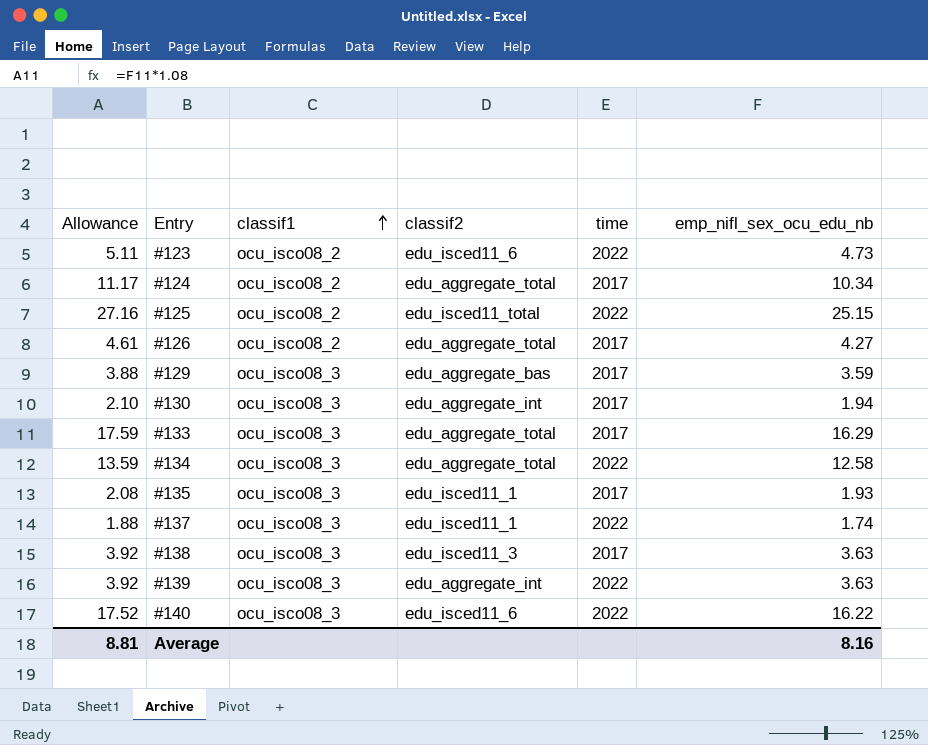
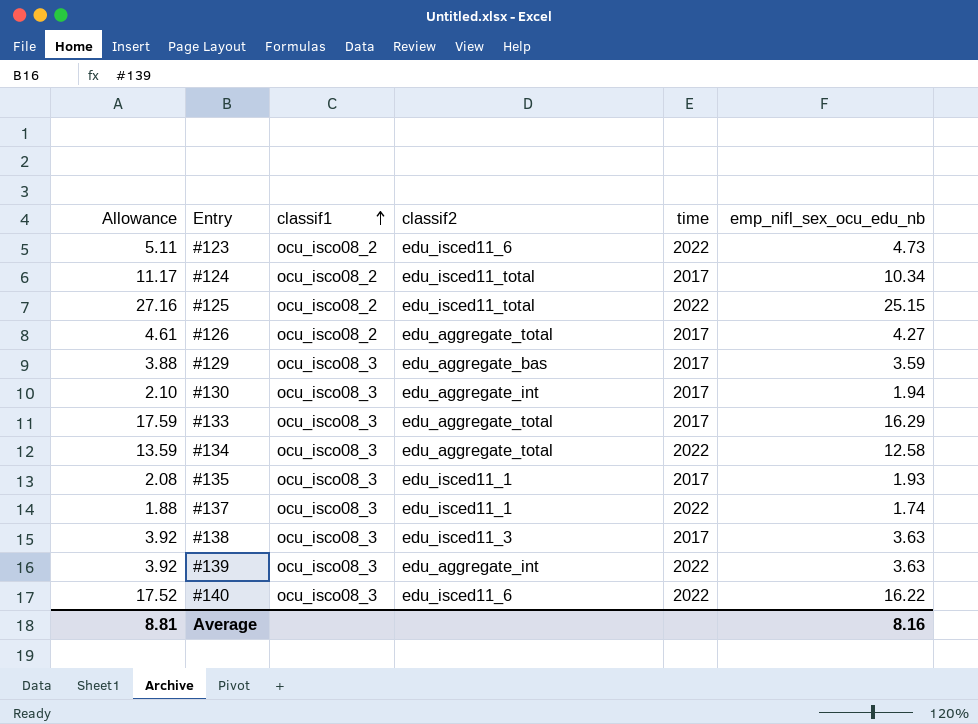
#124 | classif2: edu_aggregate_total -> edu_isced11_total

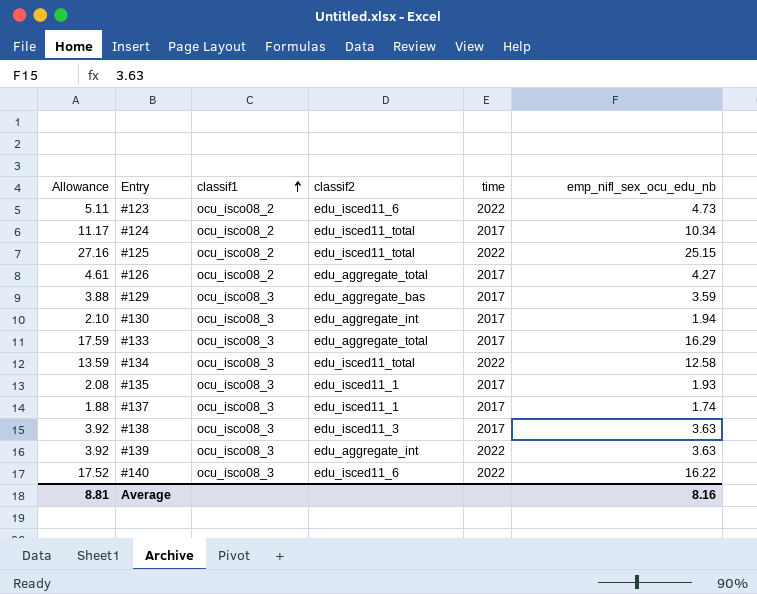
#134 | classif2: edu_aggregate_total -> edu_isced11_total
#137 | time: 2022 -> 2017

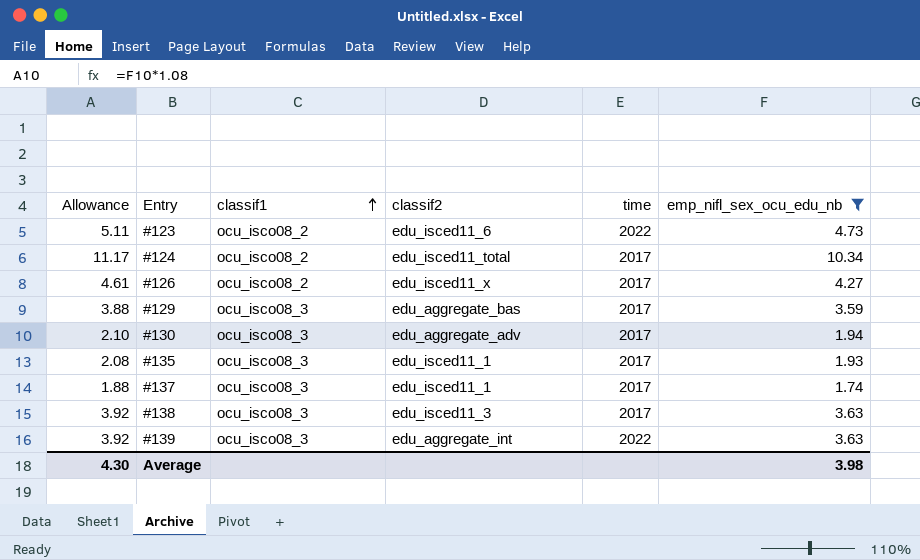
filter: none -> emp_nifl_sex_ocu_edu_nb <= 10.34
#126 | classif2: edu_aggregate_total -> edu_isced11_x
#130 | classif2: edu_aggregate_int -> edu_aggregate_adv
Average | Allowance: 8.81 -> 4.30
Average | emp_nifl_sex_ocu_edu_nb: 8.16 -> 3.98

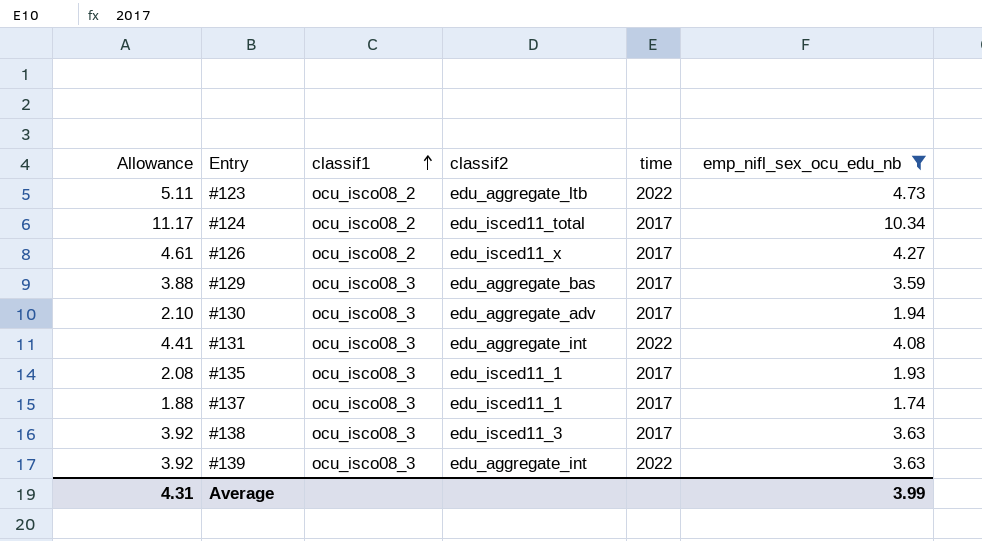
#123 | classif2: edu_isced11_6 -> edu_aggregate_ltb
row #131: none -> 4.41 | ocu_isco08_3 | edu_aggregate_int | 2022 | 4.08
Average | Allowance: 4.30 -> 4.31
Average | emp_nifl_sex_ocu_edu_nb: 3.98 -> 3.99

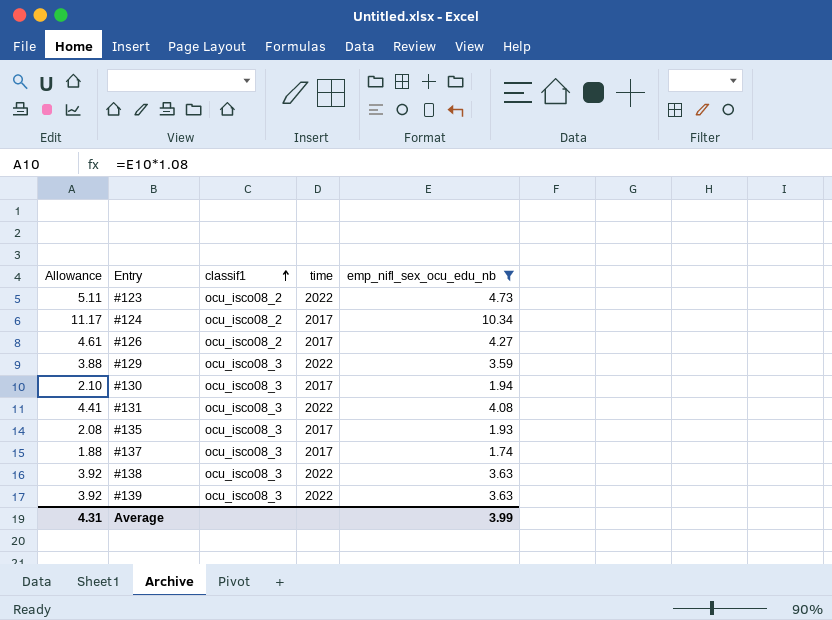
column classif2 | position: 4 -> none
#129 | time: 2017 -> 2022
#138 | time: 2017 -> 2022

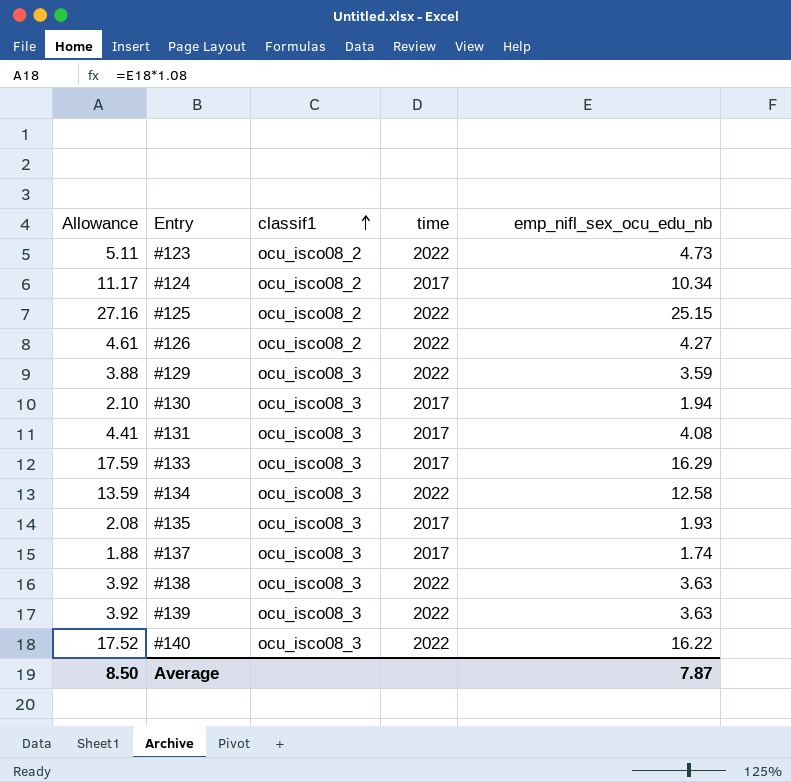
filter: emp_nifl_sex_ocu_edu_nb <= 10.34 -> none
#126 | time: 2017 -> 2022
#131 | time: 2022 -> 2017
Average | Allowance: 4.31 -> 8.50
Average | emp_nifl_sex_ocu_edu_nb: 3.99 -> 7.87

